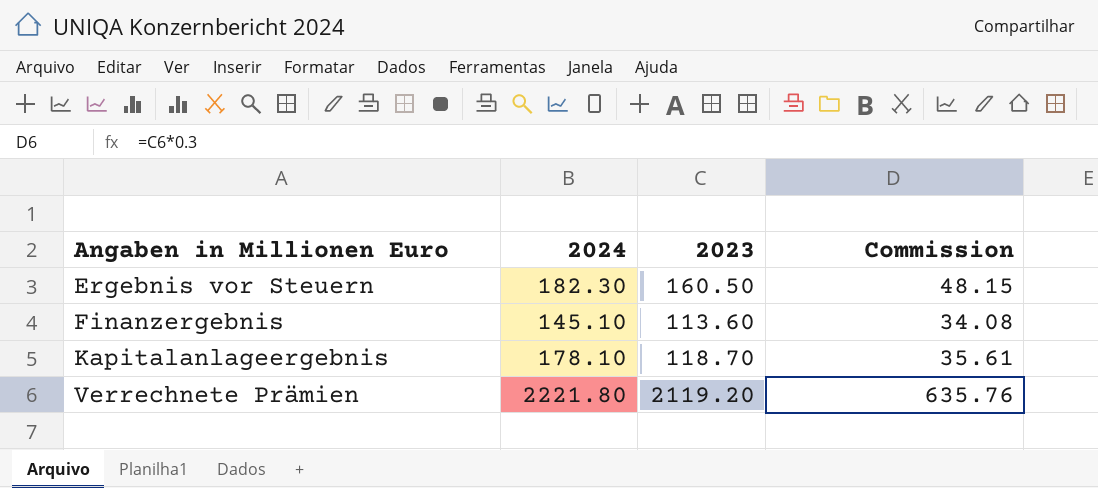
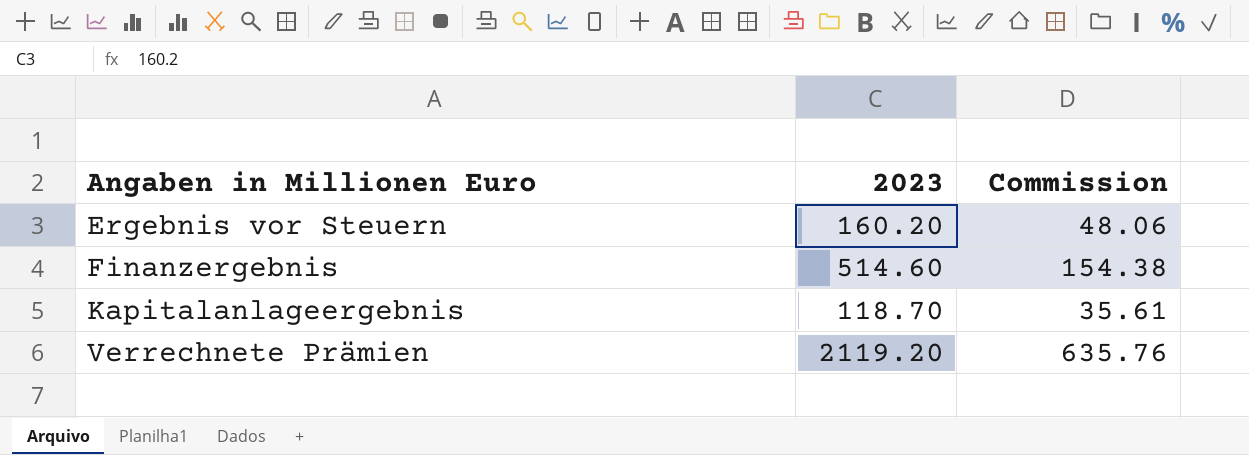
column 2024 | position: 2 -> none
Ergebnis vor Steuern | 2023: 160.50 -> 160.20
Ergebnis vor Steuern | Commission: 48.15 -> 48.06
Finanzergebnis | 2023: 113.60 -> 514.60
Finanzergebnis | Commission: 34.08 -> 154.38

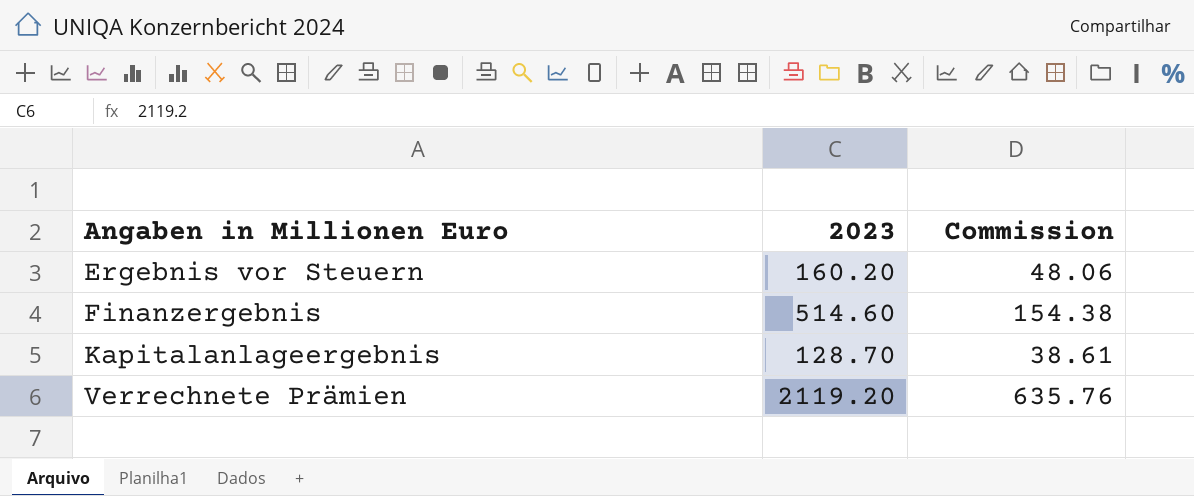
Kapitalanlageergebnis | 2023: 118.70 -> 128.70
Kapitalanlageergebnis | Commission: 35.61 -> 38.61

